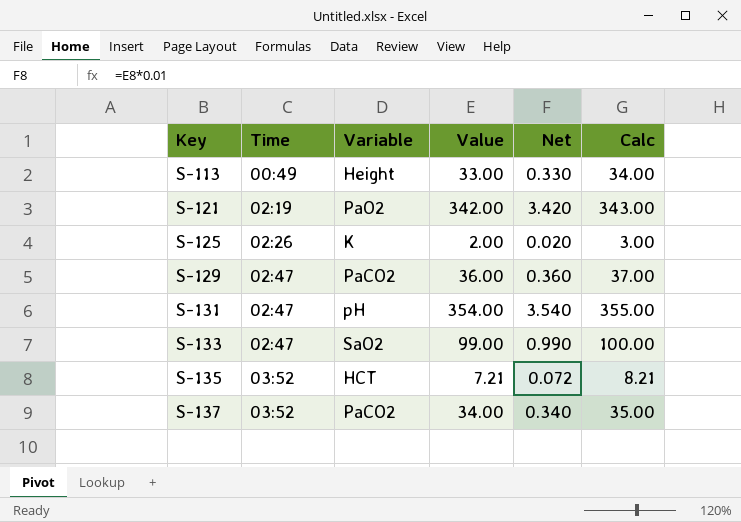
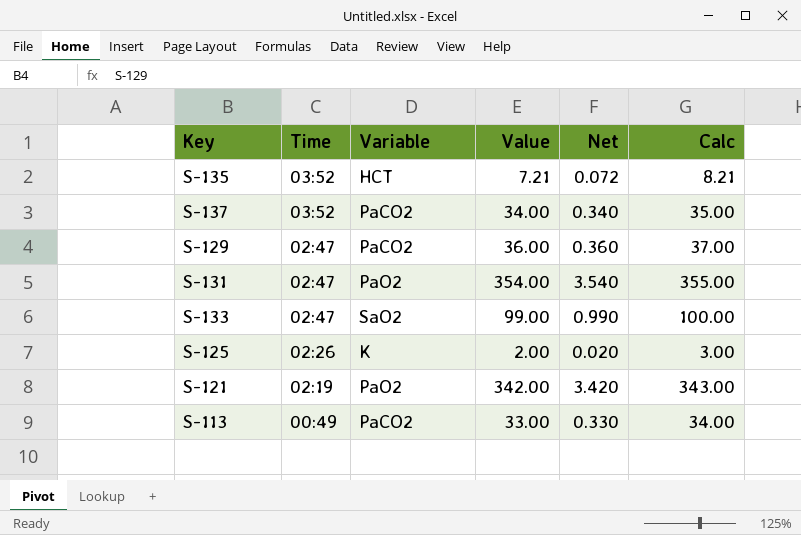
row order: Key ascending -> Time descending
S-131 | Variable: pH -> PaO2
S-113 | Variable: Height -> PaCO2

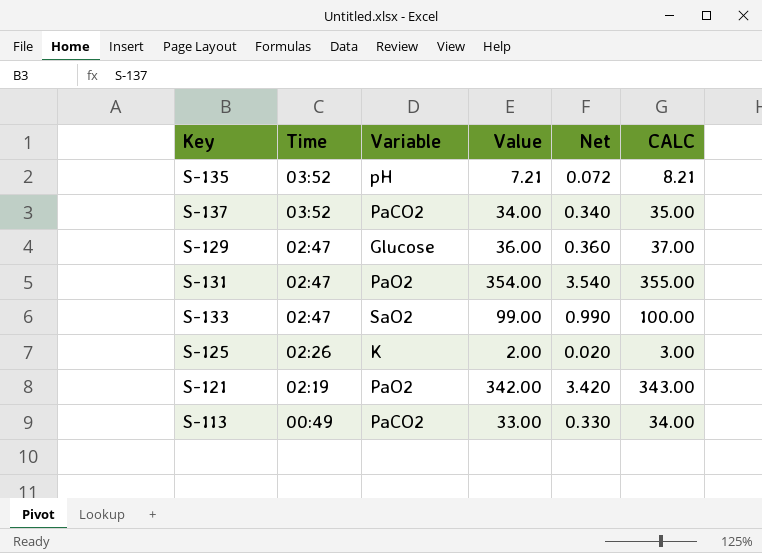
column name: Calc -> CALC
S-135 | Variable: HCT -> pH
S-129 | Variable: PaCO2 -> Glucose

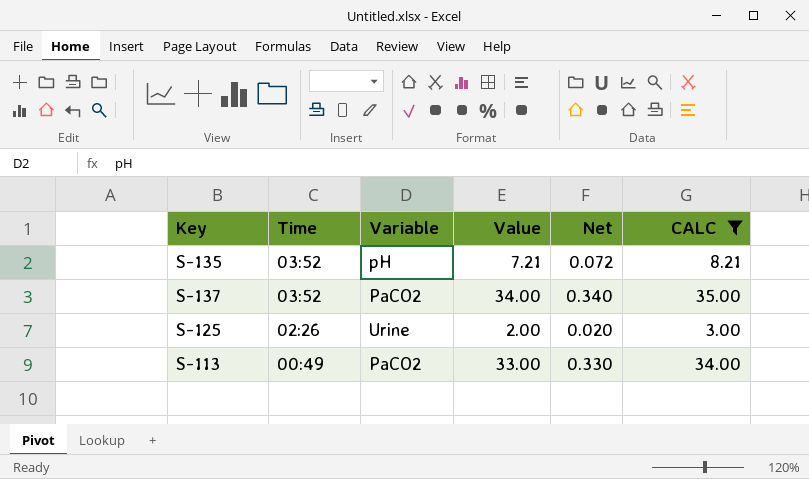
filter: none -> CALC <= 35.00
S-125 | Variable: K -> Urine

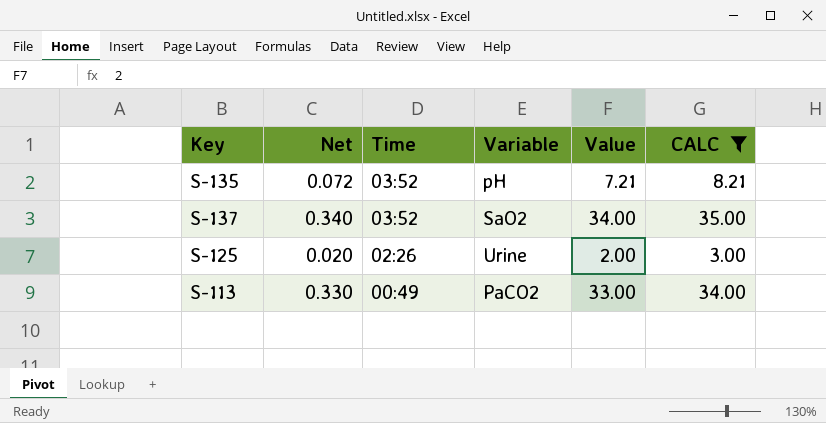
column Net | position: 5 -> 2
S-137 | Variable: PaCO2 -> SaO2

